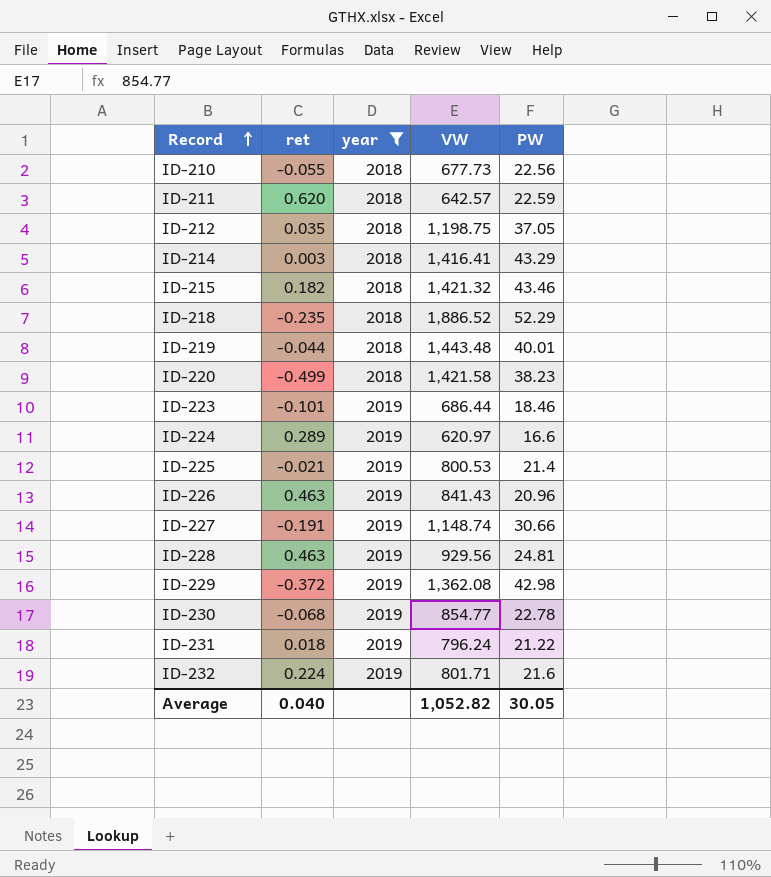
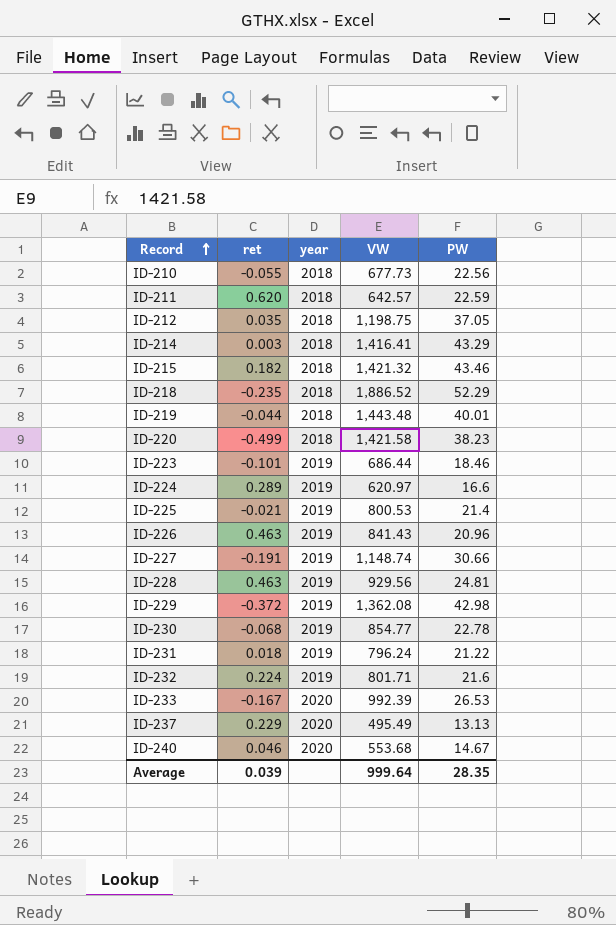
filter: year != 2020 -> none
Average | ret: 0.040 -> 0.039
Average | VW: 1,052.82 -> 999.64
Average | PW: 30.05 -> 28.35

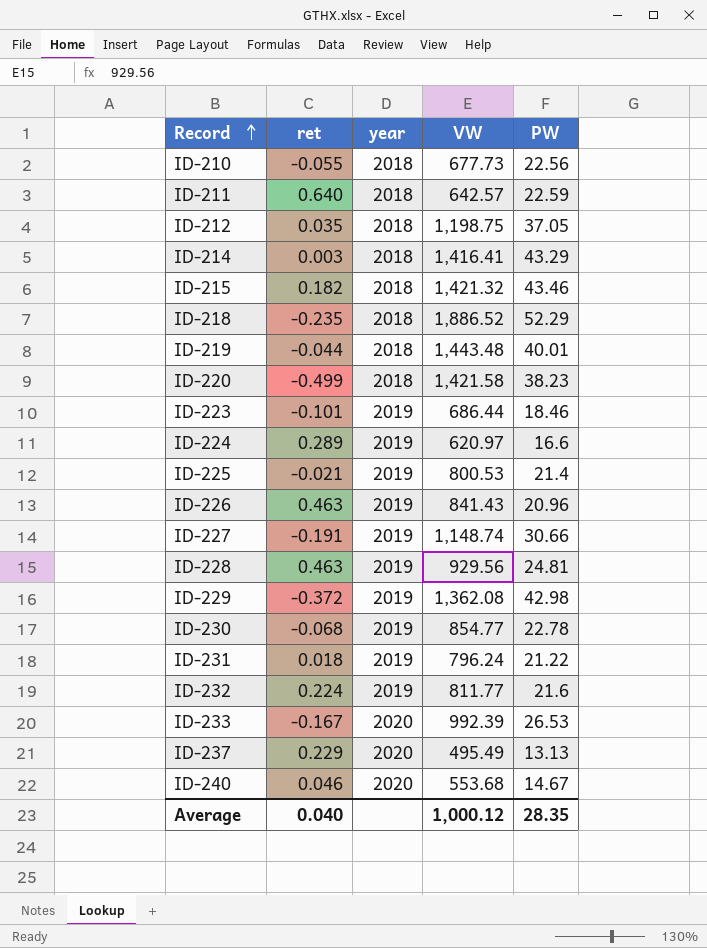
ID-211 | ret: 0.620 -> 0.640
ID-232 | VW: 801.71 -> 811.77
Average | ret: 0.039 -> 0.040
Average | VW: 999.64 -> 1,000.12

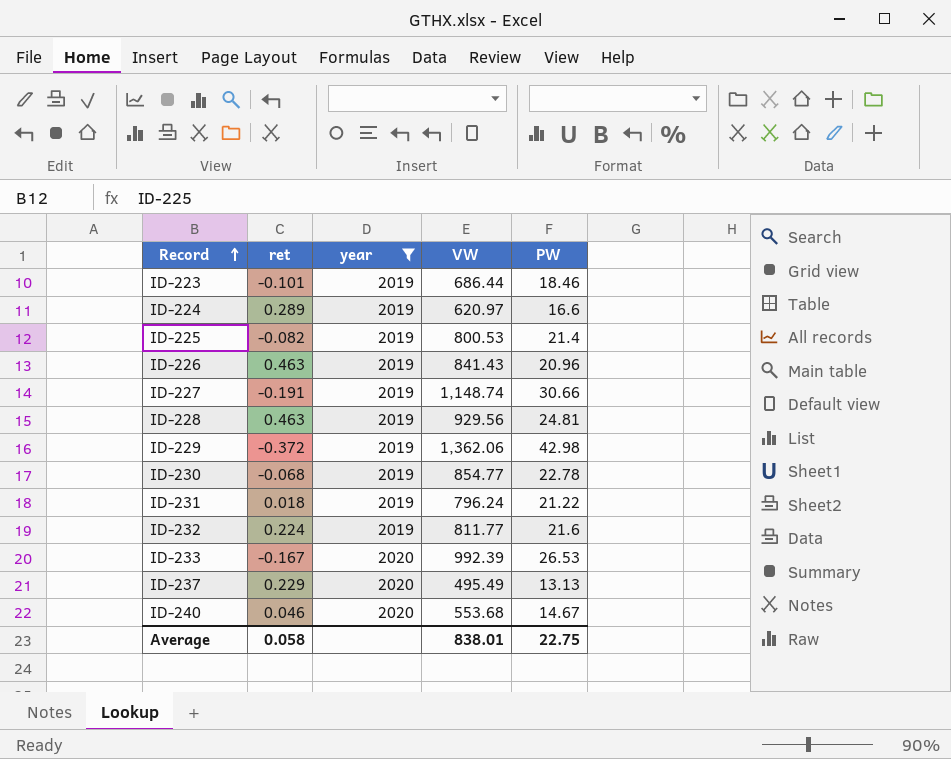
filter: none -> year != 2018
ID-225 | ret: -0.021 -> -0.082
ID-229 | VW: 1,362.08 -> 1,362.06
Average | ret: 0.040 -> 0.058
Average | VW: 1,000.12 -> 838.01
Average | PW: 28.35 -> 22.75

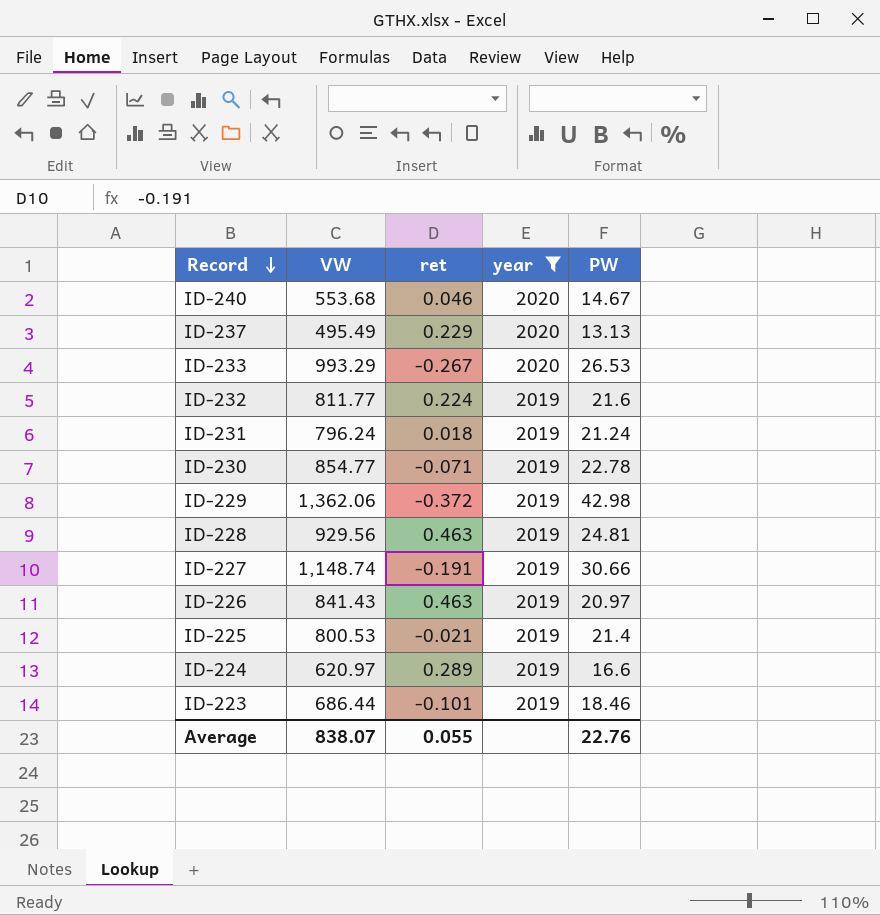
row order: Record ascending -> Record descending
column VW | position: 4 -> 2
ID-233 | VW: 992.39 -> 993.29
ID-233 | ret: -0.167 -> -0.267
ID-231 | PW: 21.22 -> 21.24
ID-230 | ret: -0.068 -> -0.071
ID-226 | PW: 20.96 -> 20.97
ID-225 | ret: -0.082 -> -0.021
Average | VW: 838.01 -> 838.07
Average | ret: 0.058 -> 0.055
Average | PW: 22.75 -> 22.76

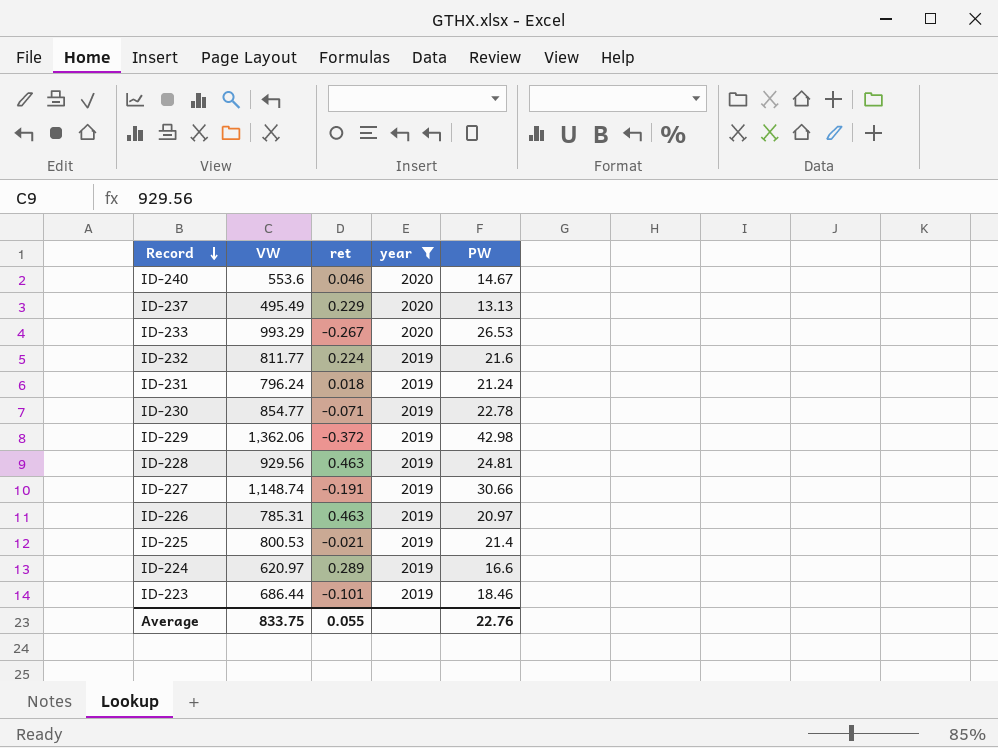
ID-240 | VW: 553.68 -> 553.6
ID-226 | VW: 841.43 -> 785.31
Average | VW: 838.07 -> 833.75

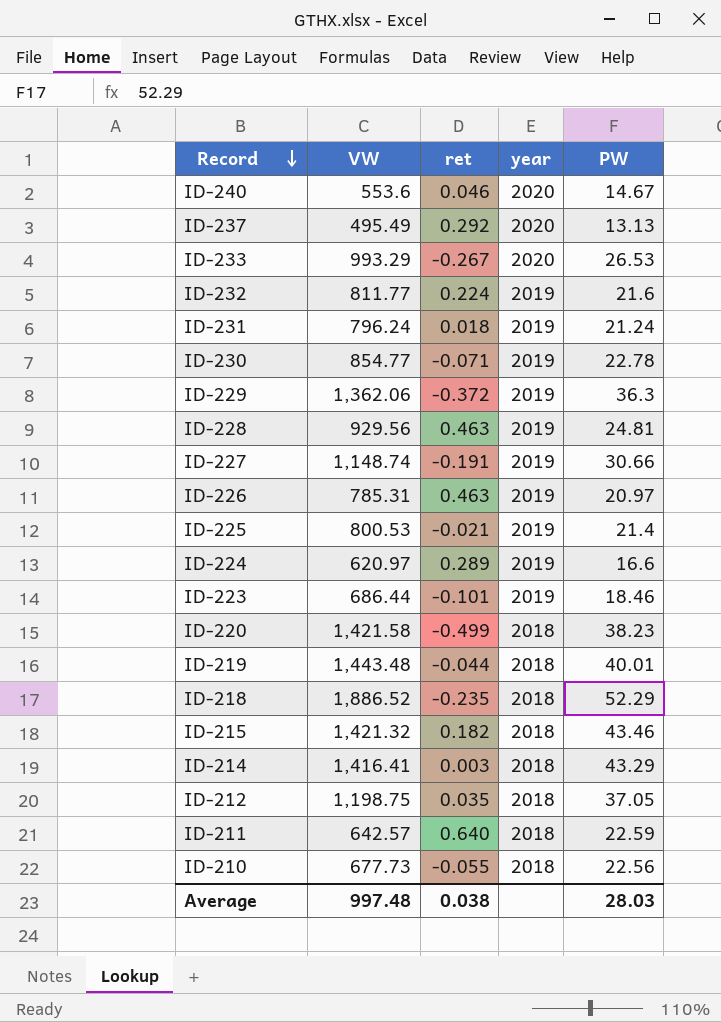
filter: year != 2018 -> none
ID-237 | ret: 0.229 -> 0.292
ID-229 | PW: 42.98 -> 36.3
Average | VW: 833.75 -> 997.48
Average | ret: 0.055 -> 0.038
Average | PW: 22.76 -> 28.03

